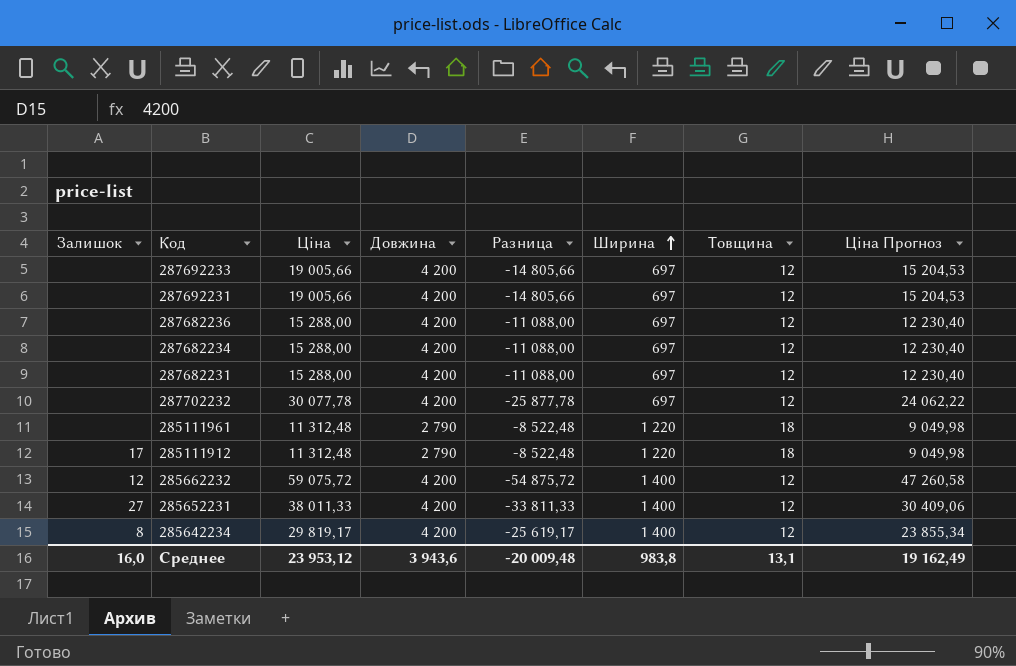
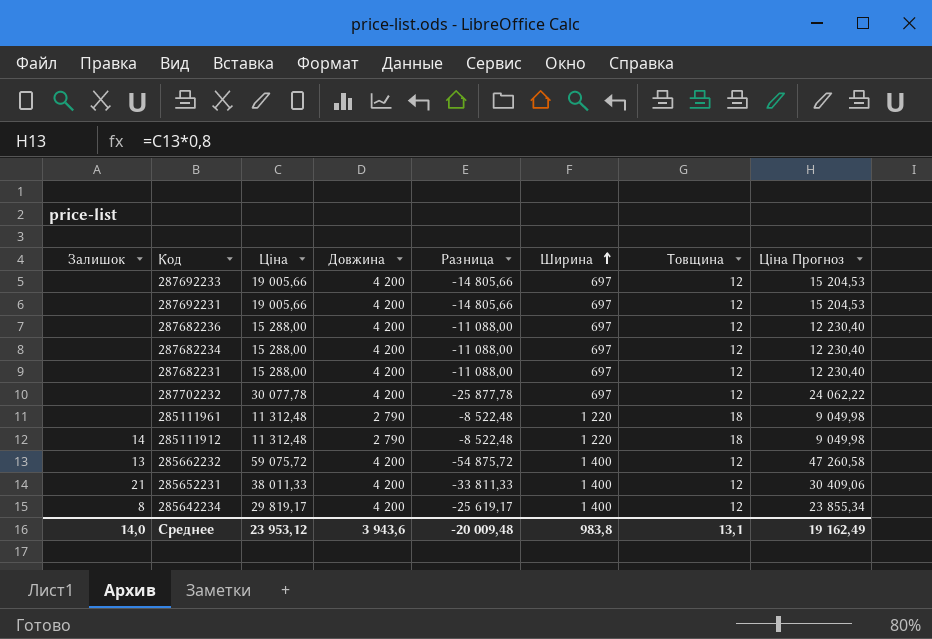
285111912 | Залишок: 17 -> 14
285662232 | Залишок: 12 -> 13
285652231 | Залишок: 27 -> 21
Среднее | Залишок: 16,0 -> 14,0

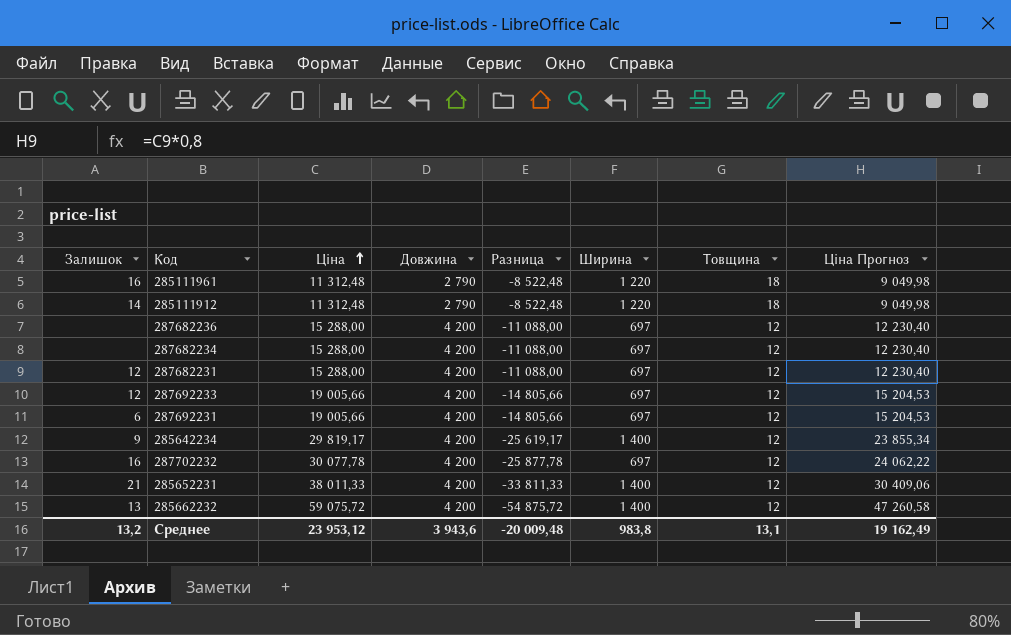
row order: Ширина ascending -> Ціна ascending
285111961 | Залишок: none -> 16
287682231 | Залишок: none -> 12
287692233 | Залишок: none -> 12
287692231 | Залишок: none -> 6
285642234 | Залишок: 8 -> 9
287702232 | Залишок: none -> 16
Среднее | Залишок: 14,0 -> 13,2

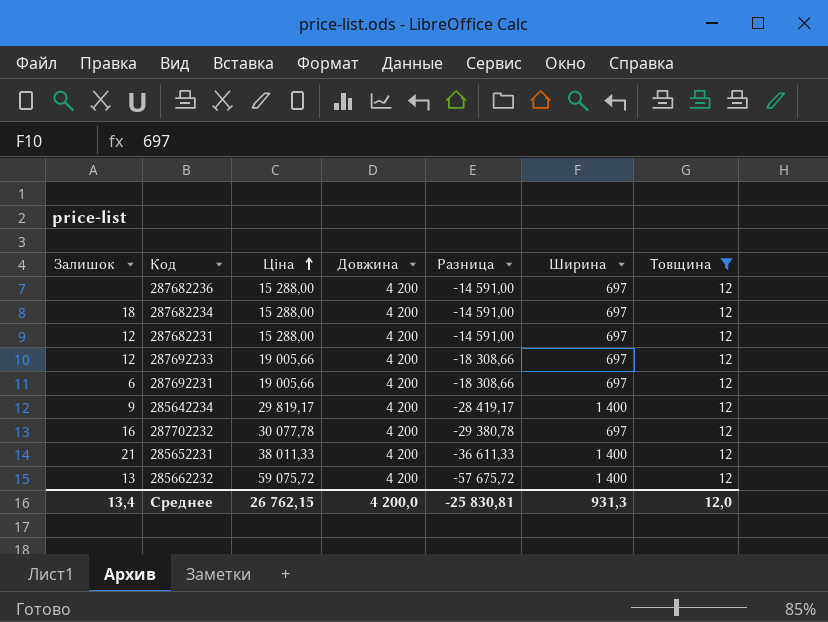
filter: none -> Товщина = 12
column Ціна Прогноз | formula: [Ціна] * 0,8 -> none
column Разница | formula: [Довжина] - [Ціна] -> [Ширина] - [Ціна]
287682234 | Залишок: none -> 18
Среднее | Залишок: 13,2 -> 13,4
Среднее | Ціна: 23 953,12 -> 26 762,15
Среднее | Довжина: 3 943,6 -> 4 200,0
Среднее | Разница: -20 009,48 -> -25 830,81
Среднее | Ширина: 983,8 -> 931,3
Среднее | Товщина: 13,1 -> 12,0

